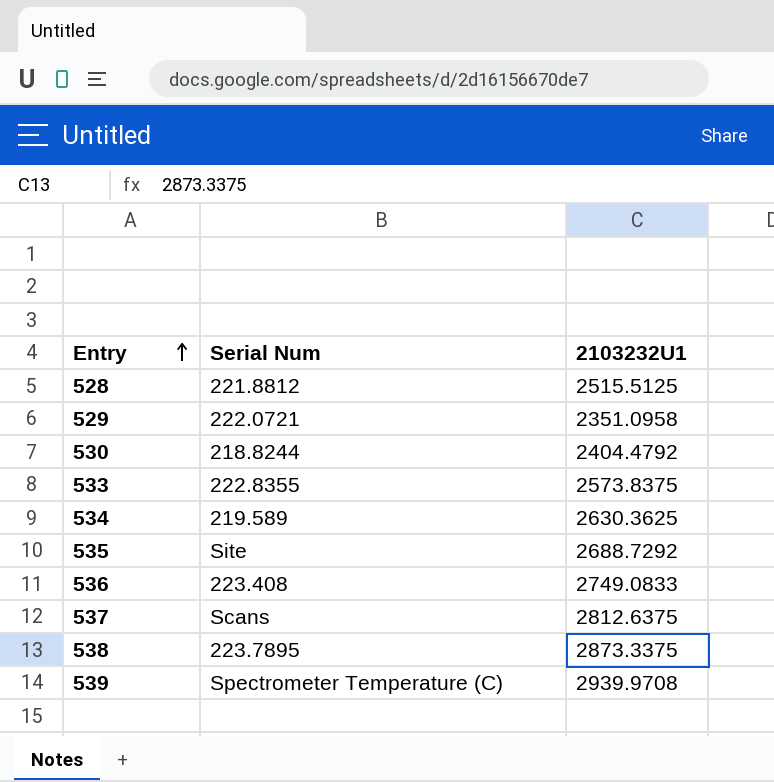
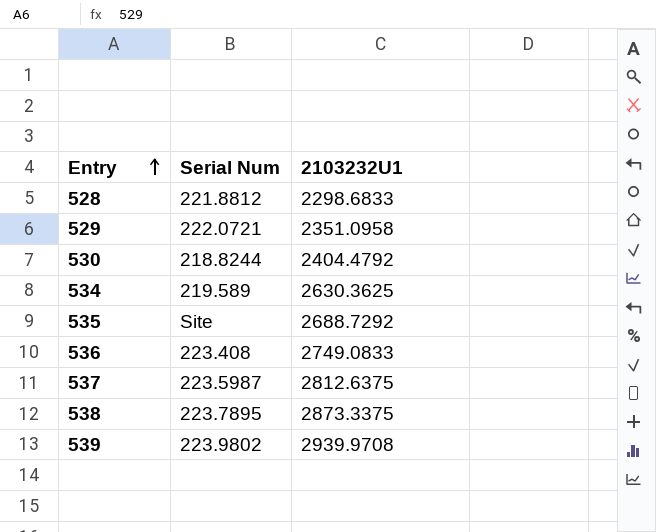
row 533: 222.8355 | 2573.8375 -> none
528 | 2103232U1: 2515.5125 -> 2298.6833
537 | Serial Num: Scans -> 223.5987
539 | Serial Num: Spectrometer Temperature (C) -> 223.9802

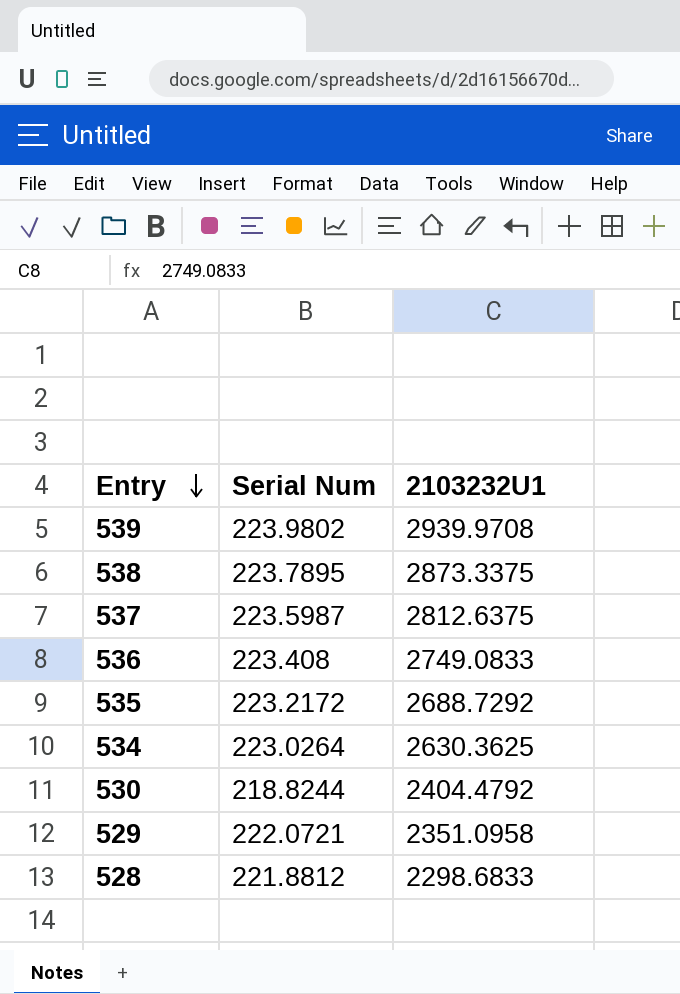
row order: Entry ascending -> Entry descending
535 | Serial Num: Site -> 223.2172
534 | Serial Num: 219.589 -> 223.0264

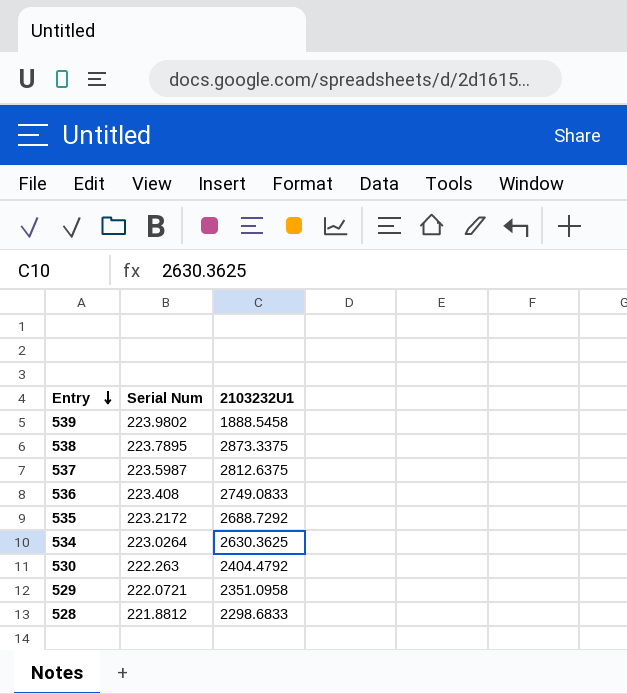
539 | 2103232U1: 2939.9708 -> 1888.5458
530 | Serial Num: 218.8244 -> 222.263

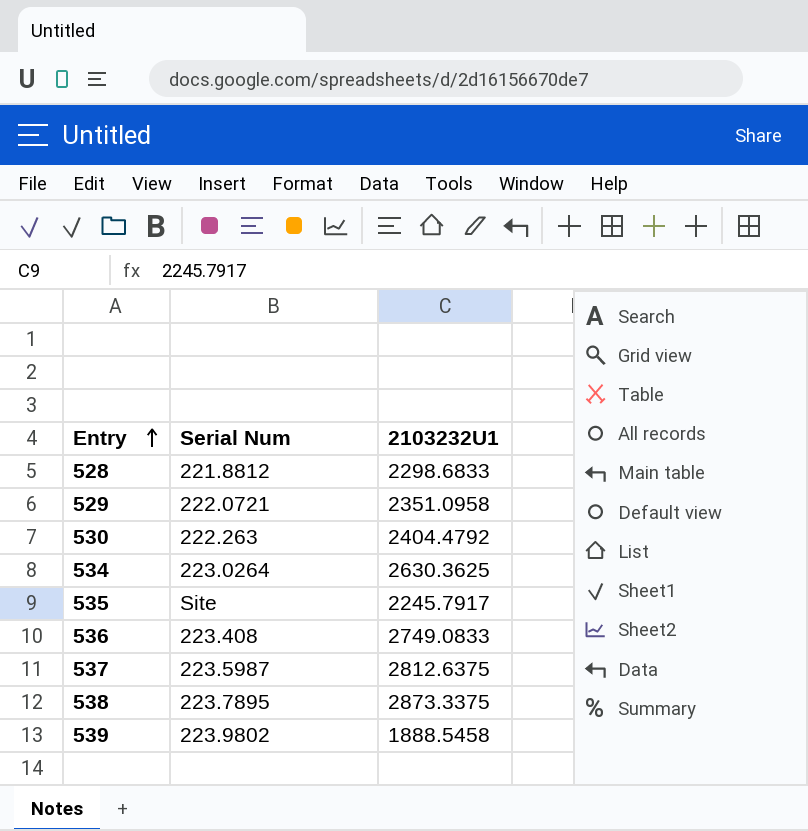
row order: Entry descending -> Entry ascending
535 | Serial Num: 223.2172 -> Site
535 | 2103232U1: 2688.7292 -> 2245.7917

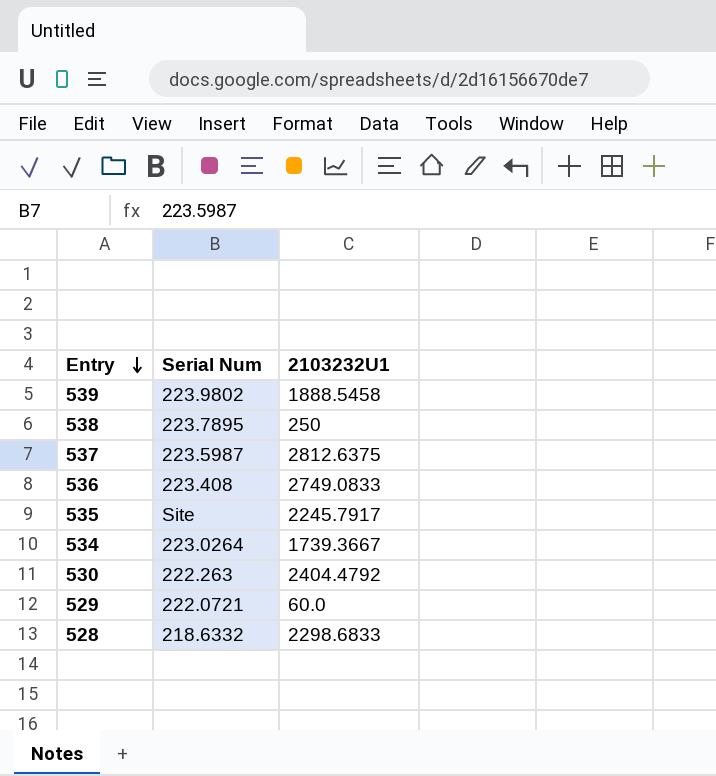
row order: Entry ascending -> Entry descending
538 | 2103232U1: 2873.3375 -> 250
534 | 2103232U1: 2630.3625 -> 1739.3667
529 | 2103232U1: 2351.0958 -> 60.0
528 | Serial Num: 221.8812 -> 218.6332

